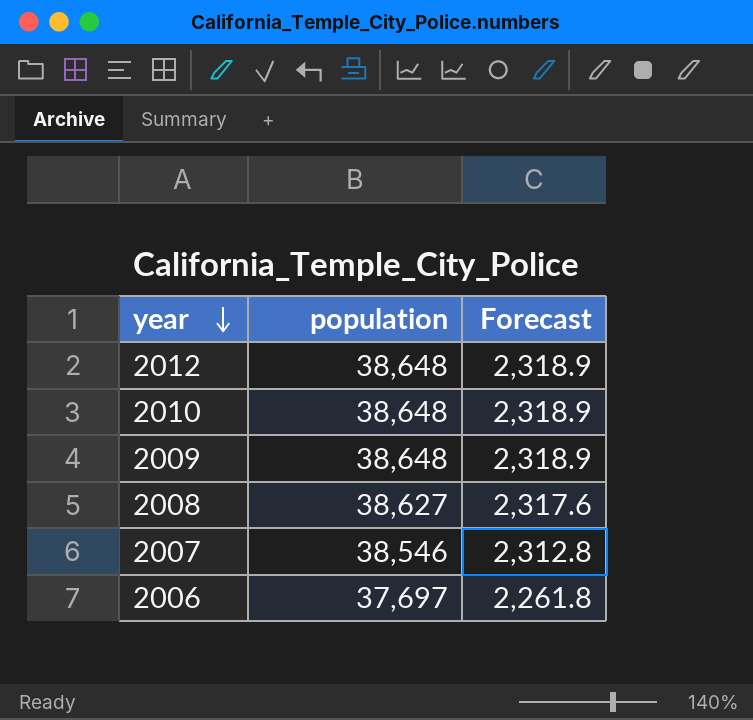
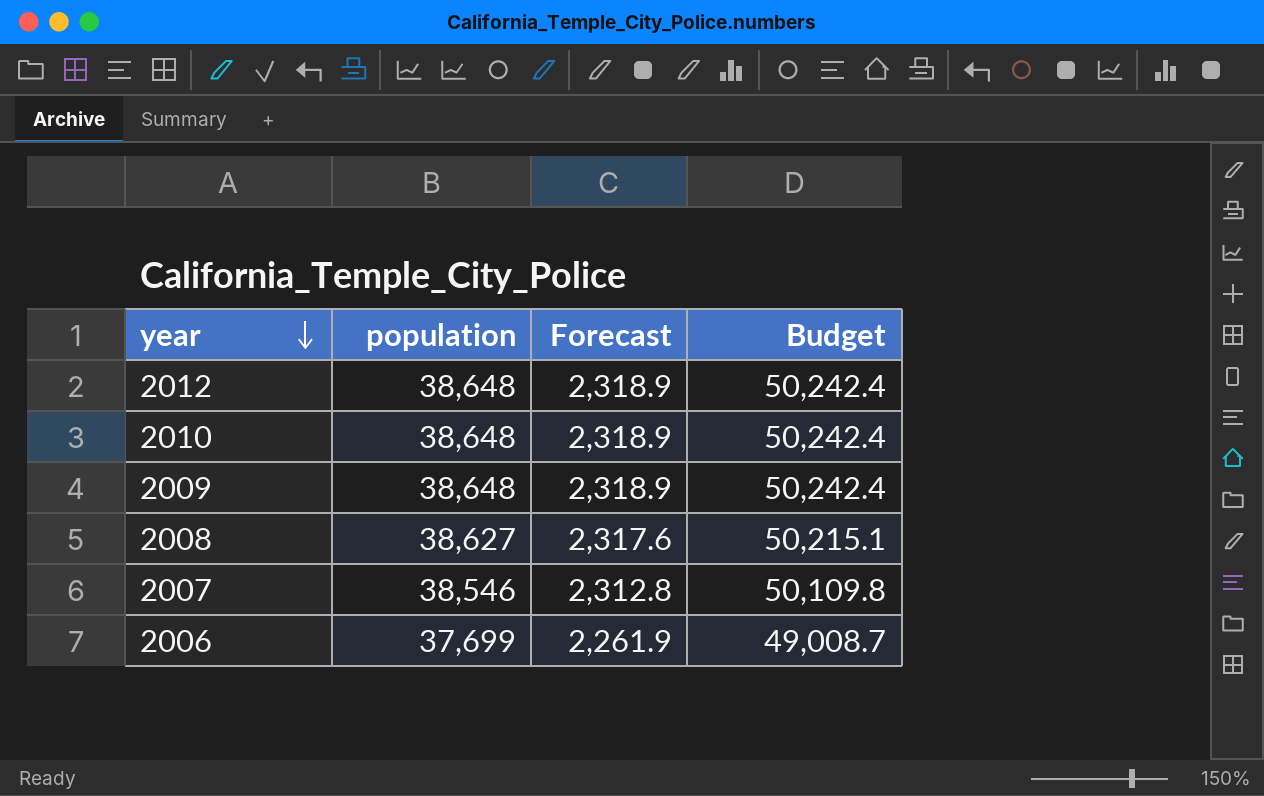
column Budget | formula: none -> [population] * 1.3
2006 | population: 37,697 -> 37,699
2006 | Forecast: 2,261.8 -> 2,261.9

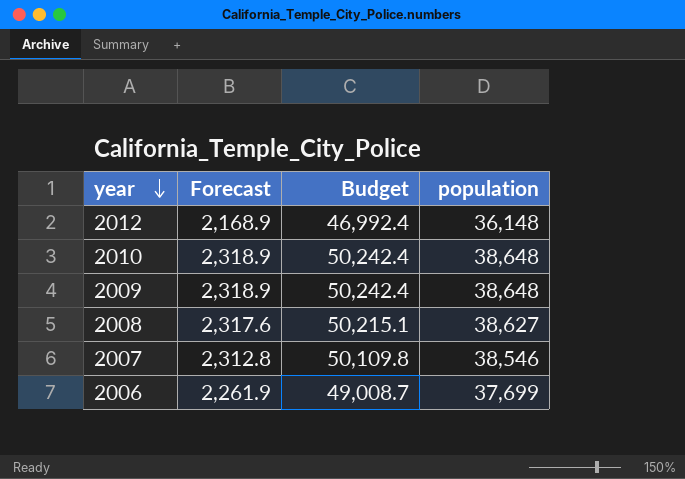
column population | position: 2 -> 4
2012 | Forecast: 2,318.9 -> 2,168.9
2012 | Budget: 50,242.4 -> 46,992.4
2012 | population: 38,648 -> 36,148

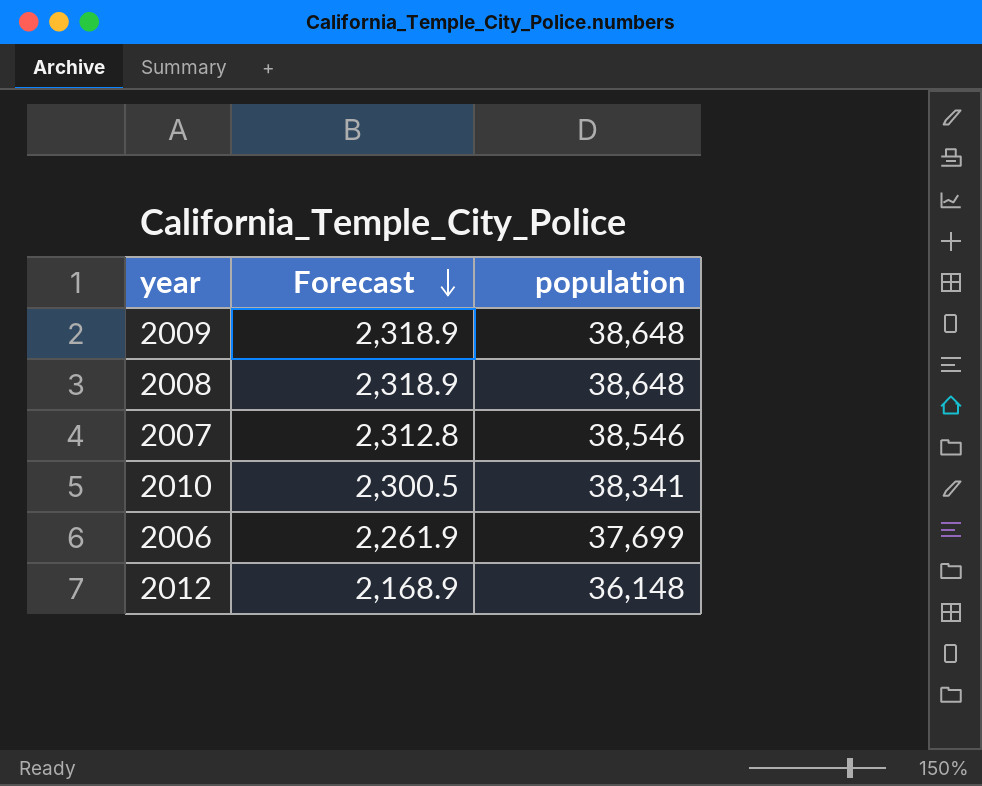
row order: year descending -> Forecast descending
column Budget | formula: [population] * 1.3 -> none
2008 | Forecast: 2,317.6 -> 2,318.9
2008 | population: 38,627 -> 38,648
2010 | Forecast: 2,318.9 -> 2,300.5
2010 | population: 38,648 -> 38,341

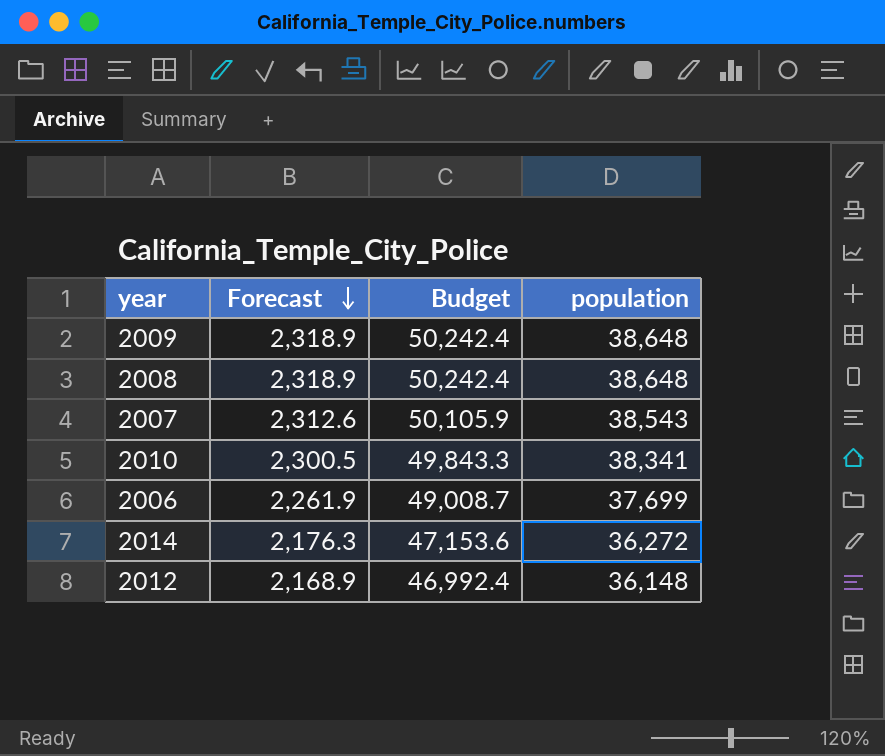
column Budget | formula: none -> [population] * 1.3
2007 | Forecast: 2,312.8 -> 2,312.6
2007 | population: 38,546 -> 38,543
row 2014: none -> 2,176.3 | 47,153.6 | 36,272

